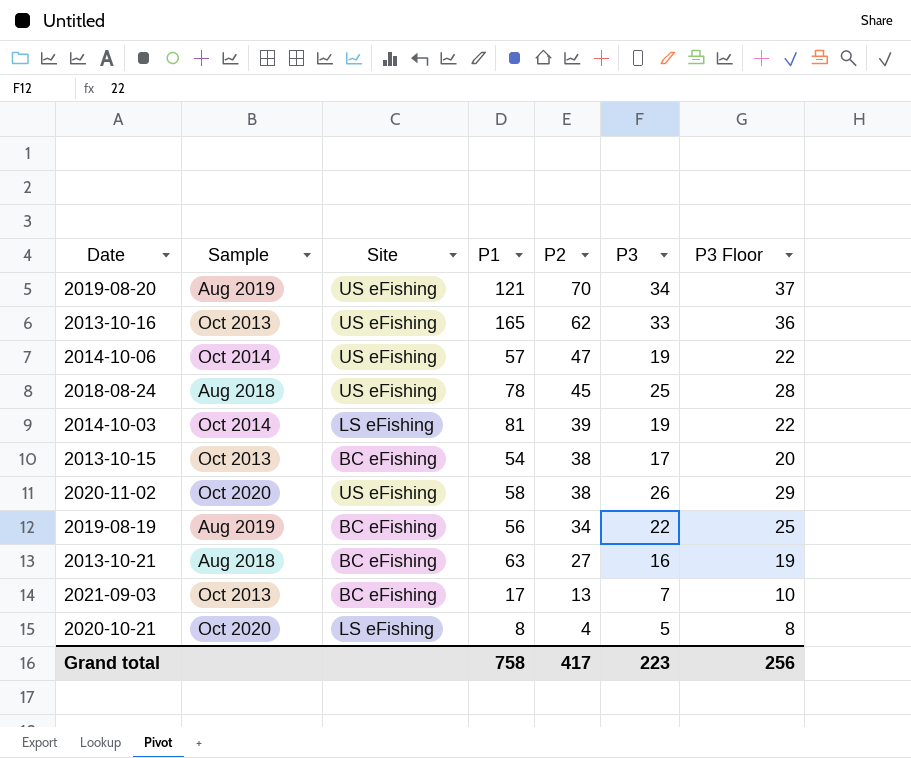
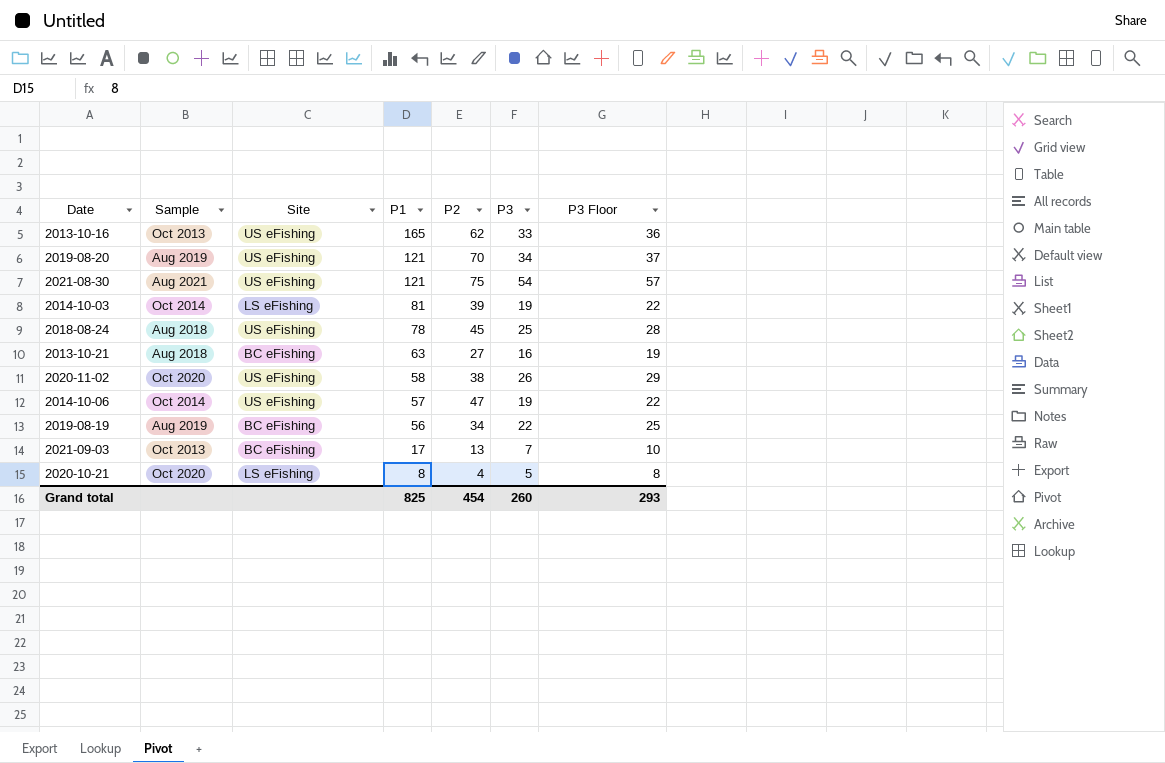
row order: P2 descending -> P1 descending
row 2013-10-15: Oct 2013 | BC eFishing | 54 | 38 | 17 | 20 -> none
row 2021-08-30: none -> Aug 2021 | US eFishing | 121 | 75 | 54 | 57
Grand total | P1: 758 -> 825
Grand total | P2: 417 -> 454
Grand total | P3: 223 -> 260
Grand total | P3 Floor: 256 -> 293

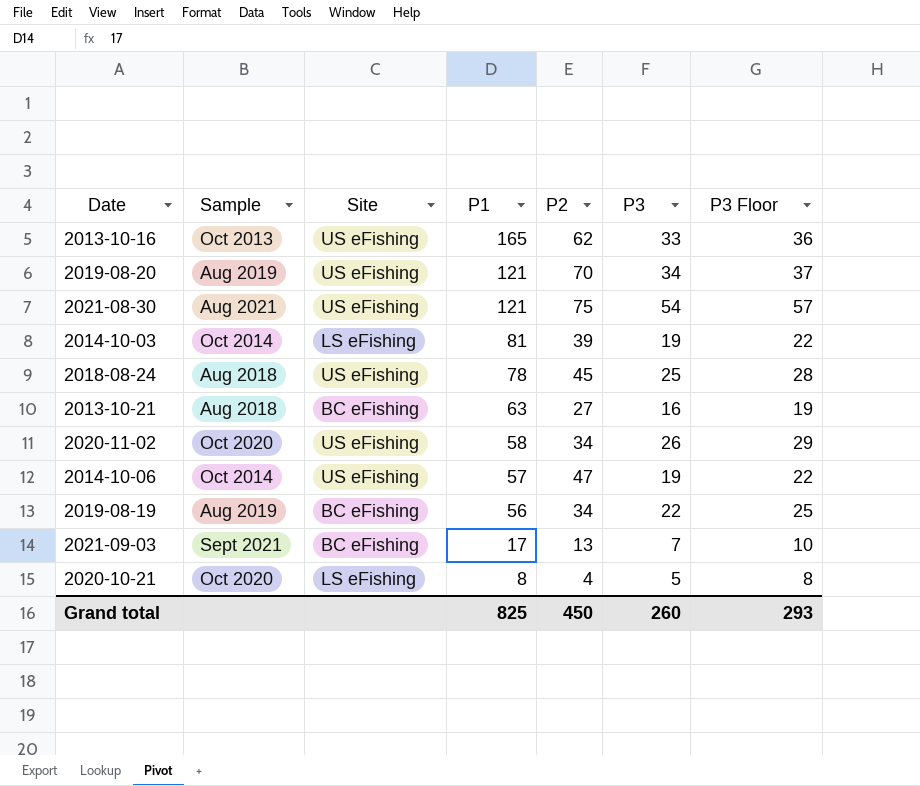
2020-11-02 | P2: 38 -> 34
2021-09-03 | Sample: Oct 2013 -> Sept 2021
Grand total | P2: 454 -> 450

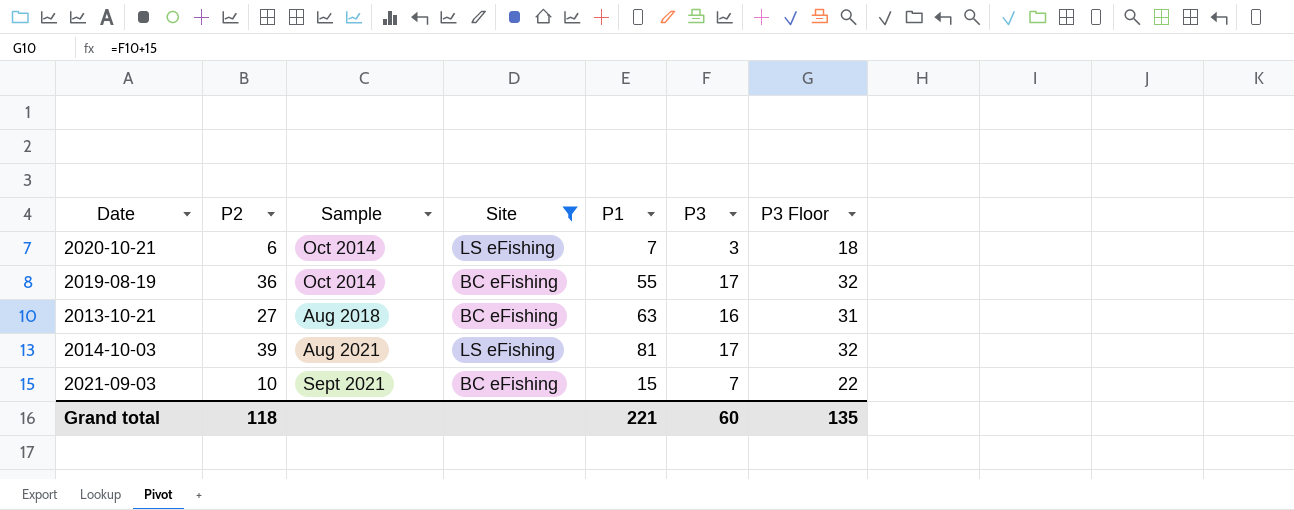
filter: none -> Site != US eFishing
row order: P1 descending -> Sample ascending
column P2 | position: 5 -> 2
column P3 Floor | formula: [P3] + 3 -> [P3] + 15
2020-10-21 | P2: 4 -> 6
2020-10-21 | Sample: Oct 2020 -> Oct 2014
2020-10-21 | P1: 8 -> 7
2020-10-21 | P3: 5 -> 3
2019-08-19 | P2: 34 -> 36
2019-08-19 | Sample: Aug 2019 -> Oct 2014
2019-08-19 | P1: 56 -> 55
2019-08-19 | P3: 22 -> 17
2014-10-03 | Sample: Oct 2014 -> Aug 2021
2014-10-03 | P3: 19 -> 17
2021-09-03 | P2: 13 -> 10
2021-09-03 | P1: 17 -> 15
Grand total | P2: 450 -> 118
Grand total | P1: 825 -> 221
Grand total | P3: 260 -> 60
Grand total | P3 Floor: 293 -> 135

